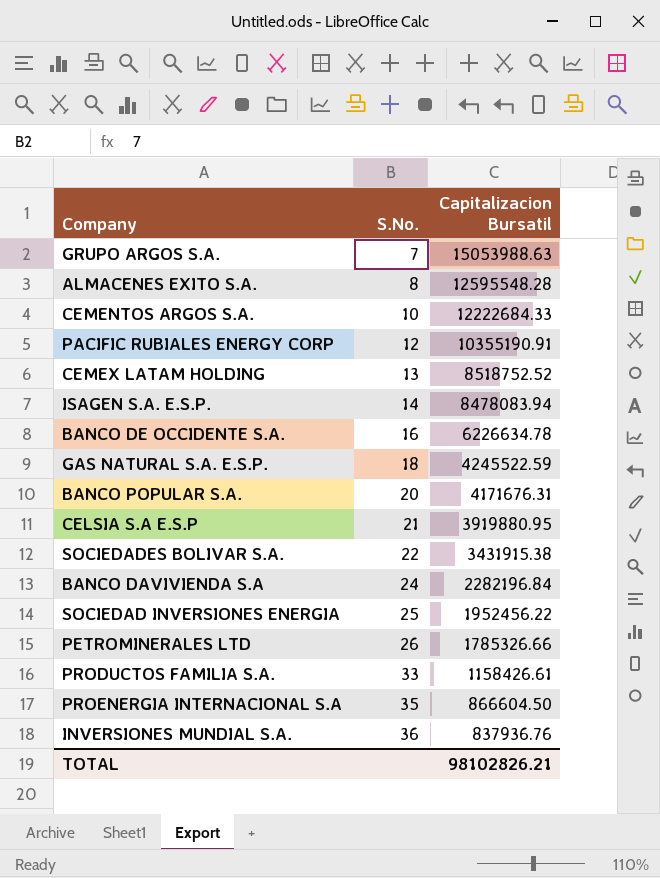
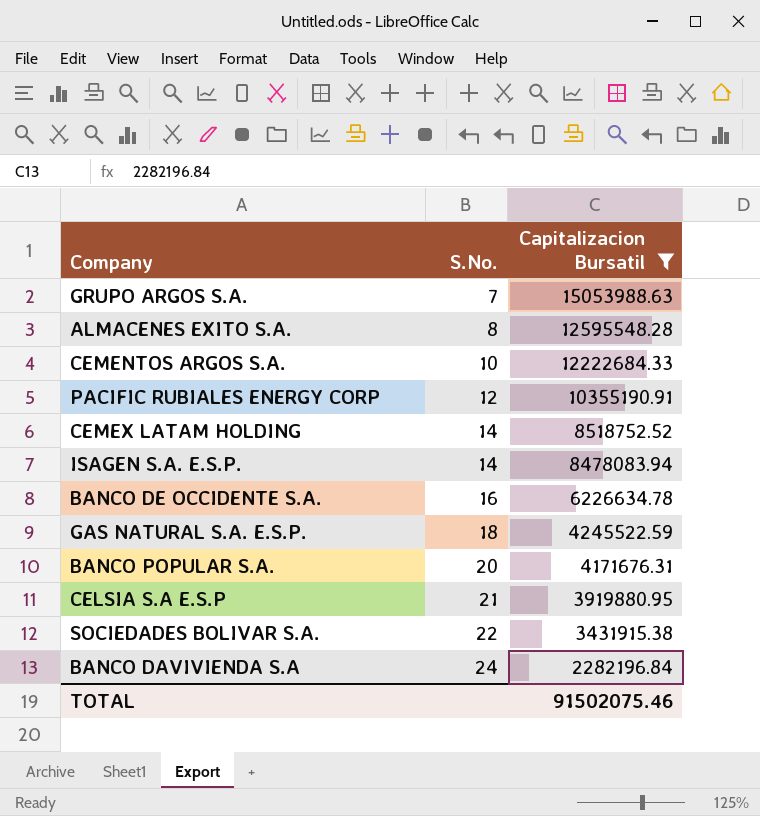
filter: none -> Capitalizacion Bursatil >= 2282196.84
CEMEX LATAM HOLDING | S.No.: 13 -> 14
TOTAL | Capitalizacion Bursatil: 98102826.21 -> 91502075.46

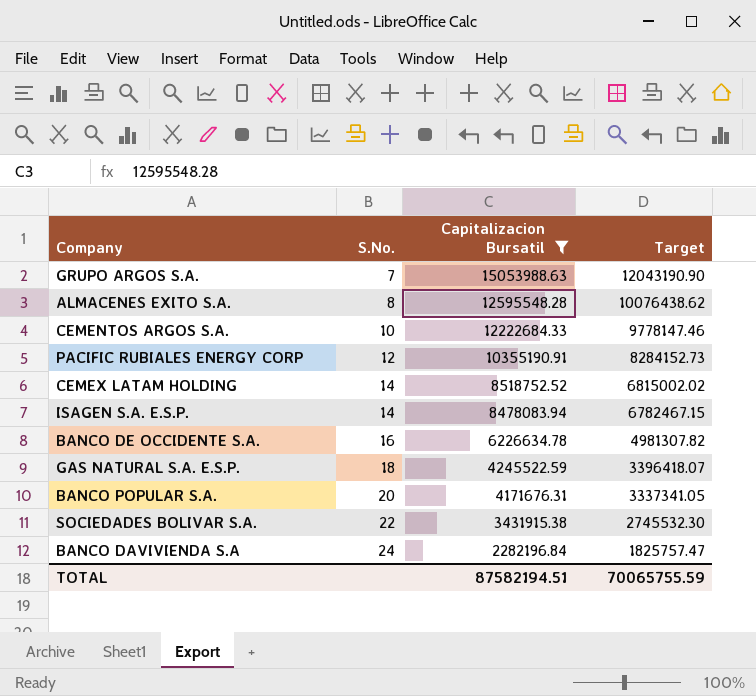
column Target | formula: none -> [Capitalizacion Bursatil] * 0.8
row CELSIA S.A E.S.P: 21 | 3919880.95 -> none
TOTAL | Capitalizacion Bursatil: 91502075.46 -> 87582194.51

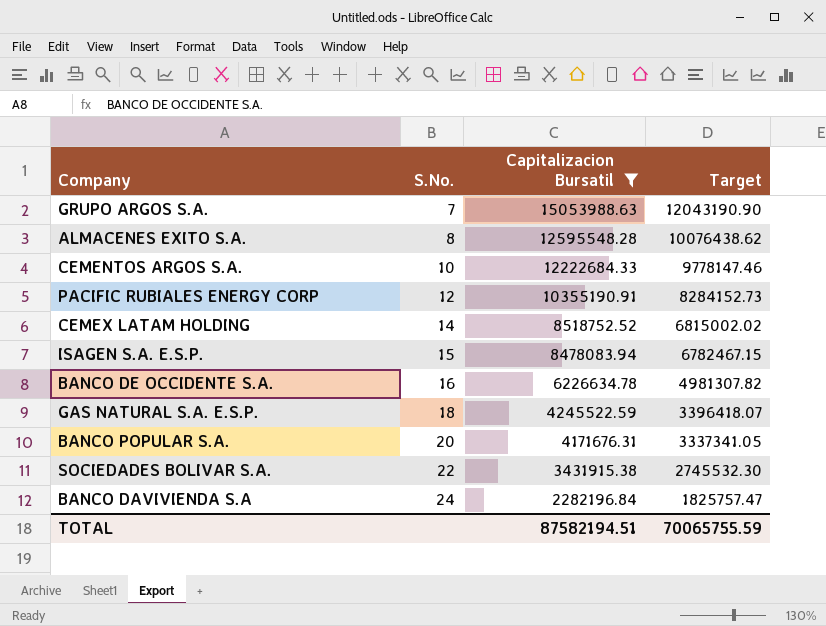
ISAGEN S.A. E.S.P. | S.No.: 14 -> 15

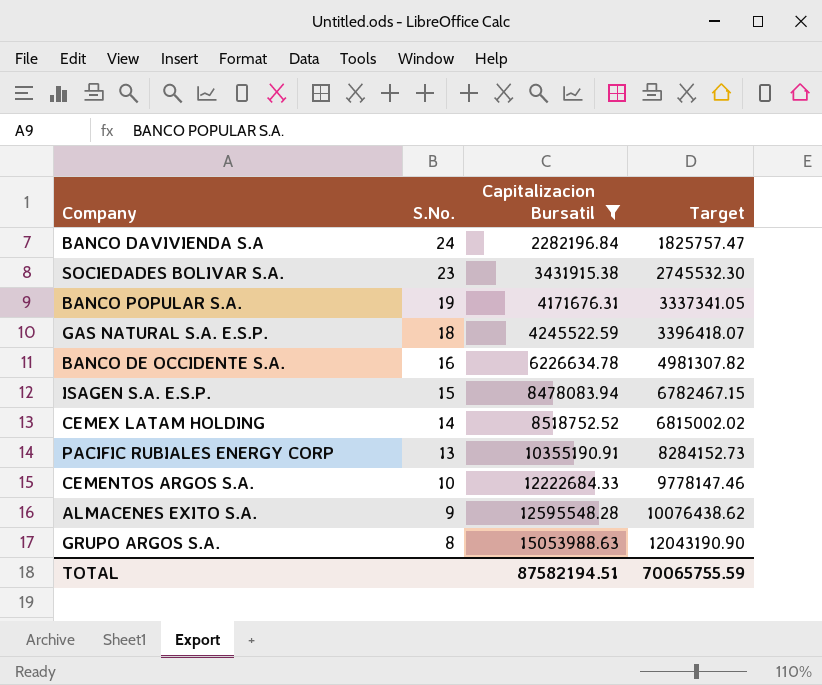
row order: S.No. ascending -> S.No. descending
SOCIEDADES BOLIVAR S.A. | S.No.: 22 -> 23
BANCO POPULAR S.A. | S.No.: 20 -> 19
PACIFIC RUBIALES ENERGY CORP | S.No.: 12 -> 13
ALMACENES EXITO S.A. | S.No.: 8 -> 9
GRUPO ARGOS S.A. | S.No.: 7 -> 8

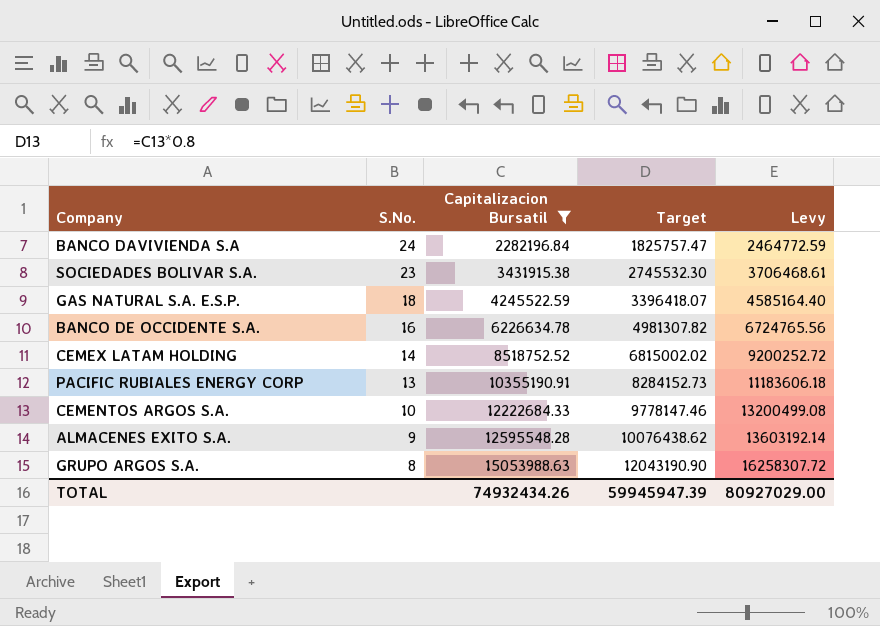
column Levy | formula: none -> [Capitalizacion Bursatil] * 1.08
row BANCO POPULAR S.A.: 19 | 4171676.31 | 3337341.05 -> none
row ISAGEN S.A. E.S.P.: 15 | 8478083.94 | 6782467.15 -> none
TOTAL | Capitalizacion Bursatil: 87582194.51 -> 74932434.26
TOTAL | Target: 70065755.59 -> 59945947.39

